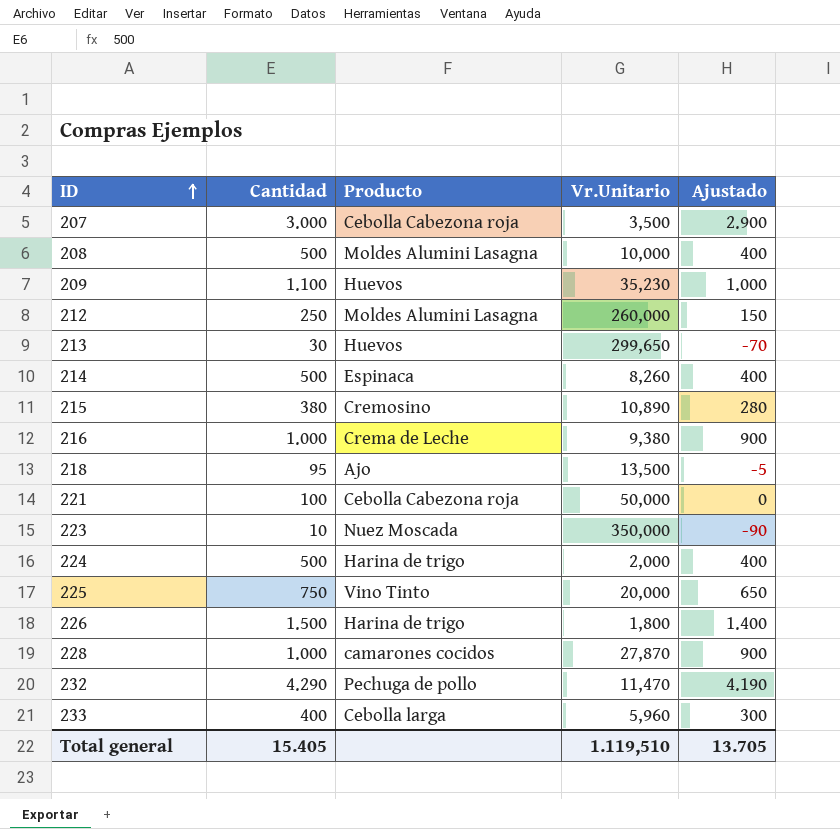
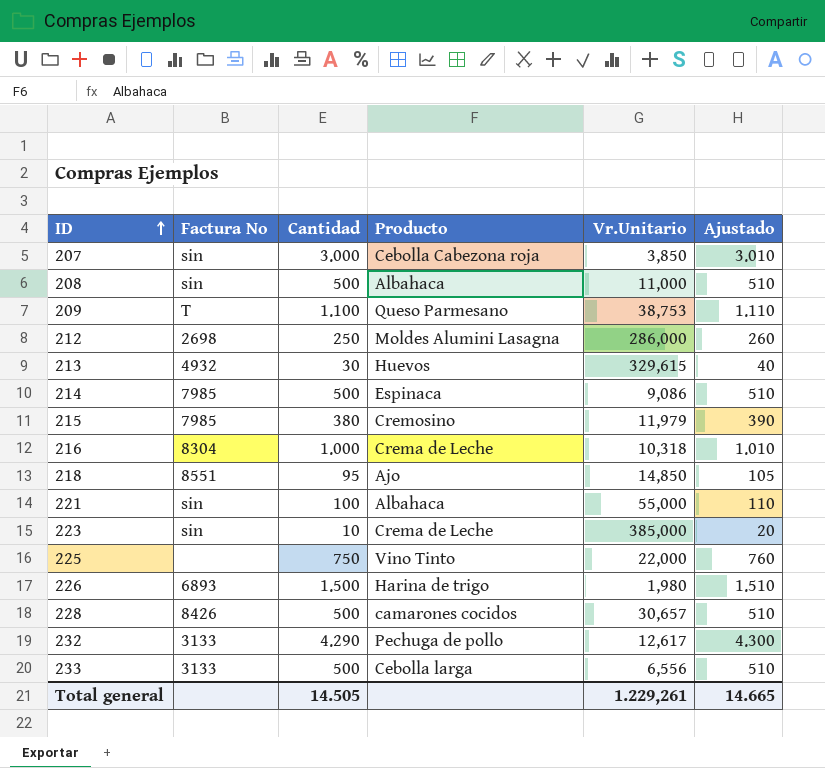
column Factura No | position: none -> 2
column Ajustado | formula: [Cantidad] - 100 -> [Cantidad] + 10
row 224: 500 | Harina de trigo | 2,000 | 400 -> none
207 | Vr.Unitario: 3,500 -> 3,850
208 | Producto: Moldes Alumini Lasagna -> Albahaca
208 | Vr.Unitario: 10,000 -> 11,000
209 | Producto: Huevos -> Queso Parmesano
209 | Vr.Unitario: 35,230 -> 38,753
212 | Vr.Unitario: 260,000 -> 286,000
213 | Vr.Unitario: 299,650 -> 329,615
214 | Vr.Unitario: 8,260 -> 9,086
215 | Vr.Unitario: 10,890 -> 11,979
216 | Vr.Unitario: 9,380 -> 10,318
218 | Vr.Unitario: 13,500 -> 14,850
221 | Producto: Cebolla Cabezona roja -> Albahaca
221 | Vr.Unitario: 50,000 -> 55,000
223 | Producto: Nuez Moscada -> Crema de Leche
223 | Vr.Unitario: 350,000 -> 385,000
225 | Vr.Unitario: 20,000 -> 22,000
226 | Vr.Unitario: 1,800 -> 1,980
228 | Cantidad: 1.000 -> 500
228 | Vr.Unitario: 27,870 -> 30,657
232 | Vr.Unitario: 11,470 -> 12,617
233 | Cantidad: 400 -> 500
233 | Vr.Unitario: 5,960 -> 6,556
Total general | Cantidad: 15.405 -> 14.505
Total general | Vr.Unitario: 1.119,510 -> 1.229,261
Total general | Ajustado: 13.705 -> 14.665

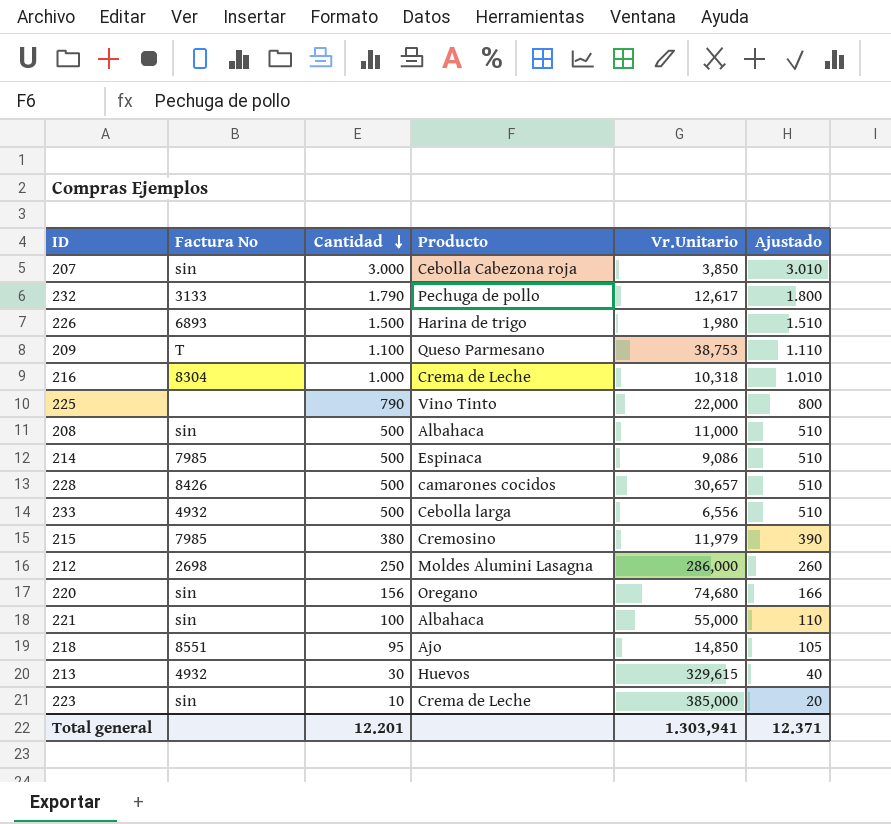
row order: ID ascending -> Cantidad descending
232 | Cantidad: 4.290 -> 1.790
232 | Ajustado: 4.300 -> 1.800
225 | Cantidad: 750 -> 790
225 | Ajustado: 760 -> 800
233 | Factura No: 3133 -> 4932
row 220: none -> sin | 156 | Oregano | 74,680 | 166
Total general | Cantidad: 14.505 -> 12.201
Total general | Vr.Unitario: 1.229,261 -> 1.303,941
Total general | Ajustado: 14.665 -> 12.371

